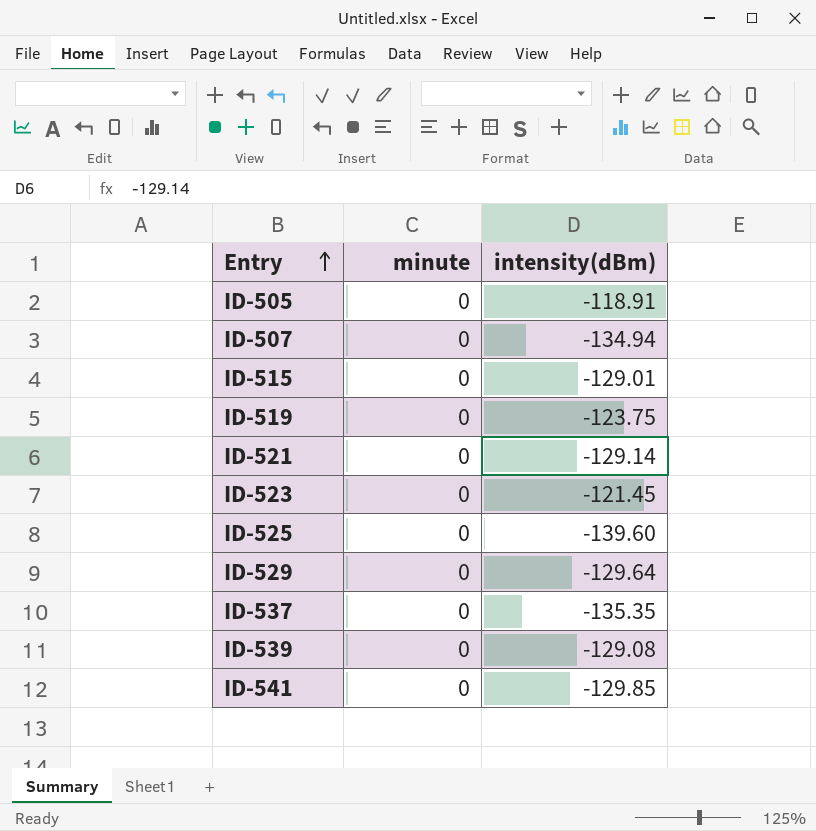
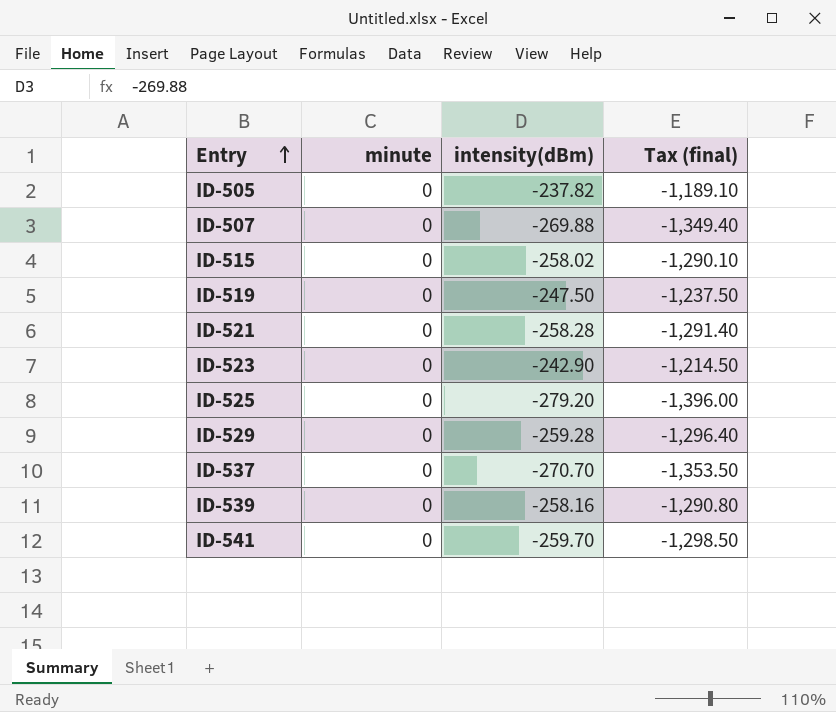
column Tax (final) | formula: none -> [intensity(dBm)] * 5
ID-505 | intensity(dBm): -118.91 -> -237.82
ID-507 | intensity(dBm): -134.94 -> -269.88
ID-515 | intensity(dBm): -129.01 -> -258.02
ID-519 | intensity(dBm): -123.75 -> -247.50
ID-521 | intensity(dBm): -129.14 -> -258.28
ID-523 | intensity(dBm): -121.45 -> -242.90
ID-525 | intensity(dBm): -139.60 -> -279.20
ID-529 | intensity(dBm): -129.64 -> -259.28
ID-537 | intensity(dBm): -135.35 -> -270.70
ID-539 | intensity(dBm): -129.08 -> -258.16
ID-541 | intensity(dBm): -129.85 -> -259.70

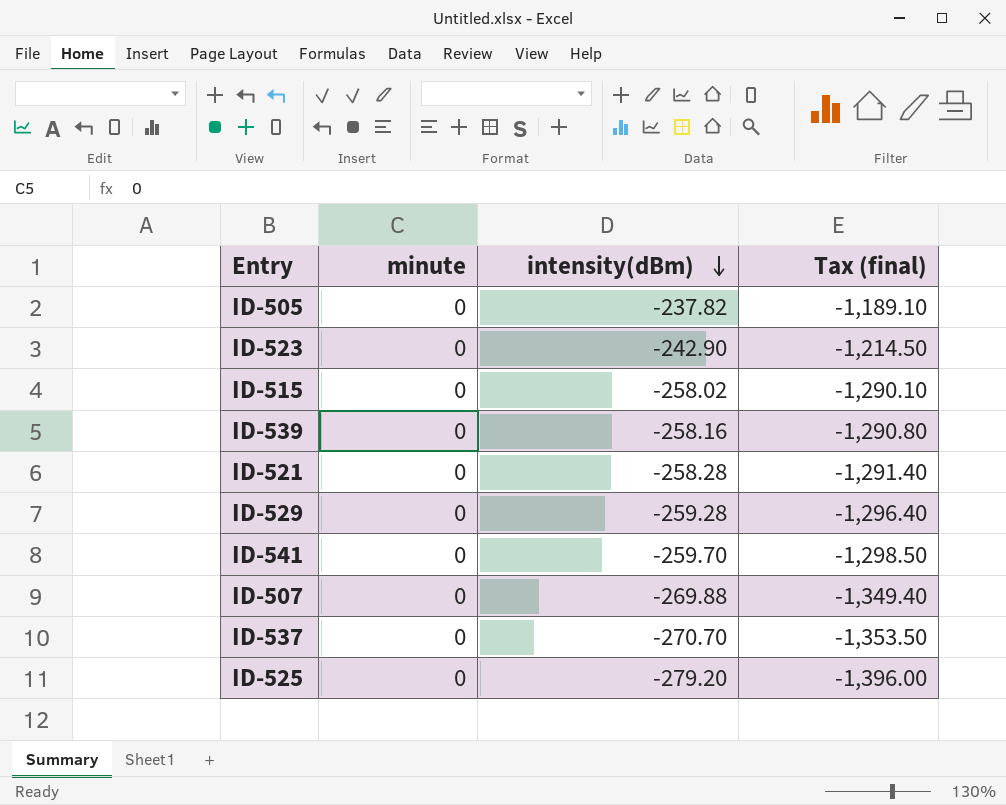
row order: Entry ascending -> intensity(dBm) descending
row ID-519: 0 | -247.50 | -1,237.50 -> none

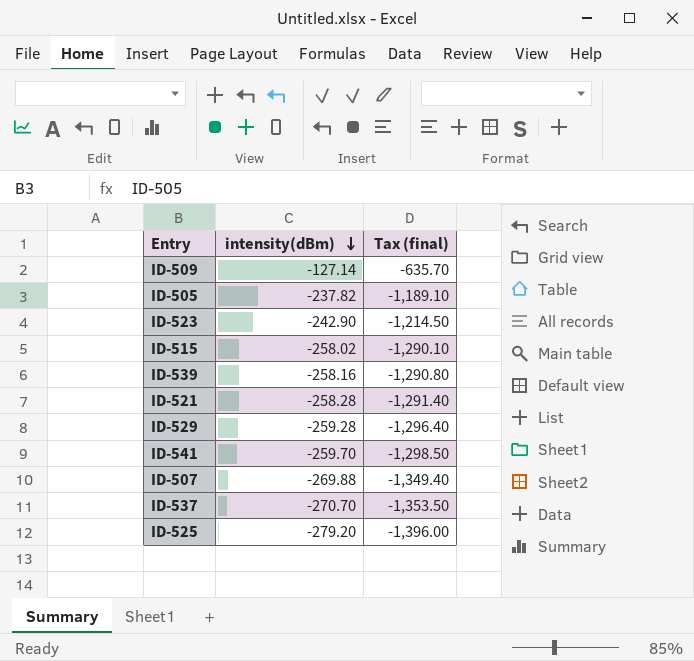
column minute | position: 2 -> none
row ID-509: none -> -127.14 | -635.70

